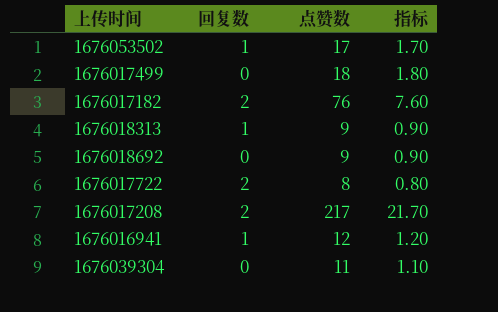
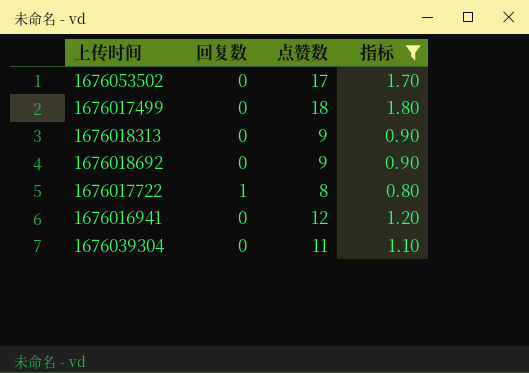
filter: none -> 指标 <= 1.80
1676053502 | 回复数: 1 -> 0
1676018313 | 回复数: 1 -> 0
1676017722 | 回复数: 2 -> 1
1676016941 | 回复数: 1 -> 0

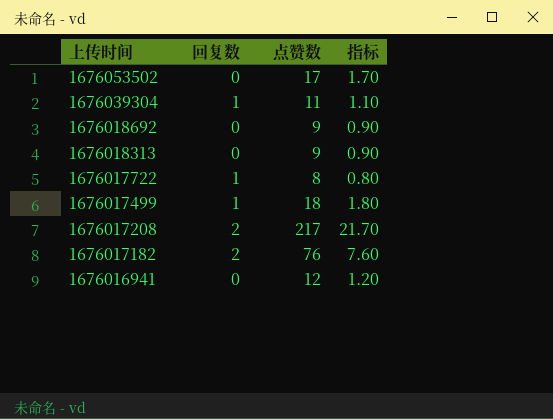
filter: 指标 <= 1.80 -> none
row order: none -> 上传时间 descending
1676039304 | 回复数: 0 -> 1
1676017499 | 回复数: 0 -> 1

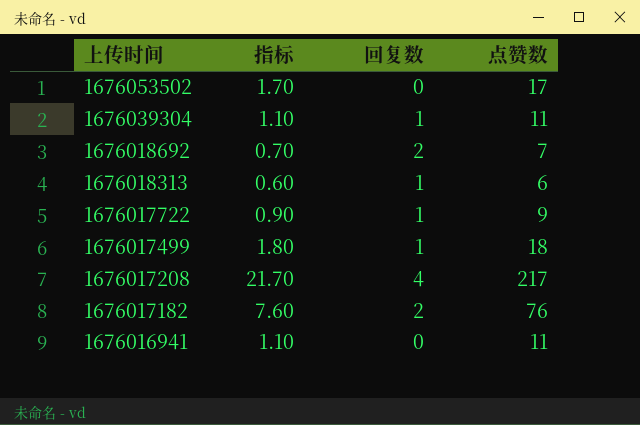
column 指标 | position: 4 -> 2
1676018692 | 指标: 0.90 -> 0.70
1676018692 | 回复数: 0 -> 2
1676018692 | 点赞数: 9 -> 7
1676018313 | 指标: 0.90 -> 0.60
1676018313 | 回复数: 0 -> 1
1676018313 | 点赞数: 9 -> 6
1676017722 | 指标: 0.80 -> 0.90
1676017722 | 点赞数: 8 -> 9
1676017208 | 回复数: 2 -> 4
1676016941 | 指标: 1.20 -> 1.10
1676016941 | 点赞数: 12 -> 11

